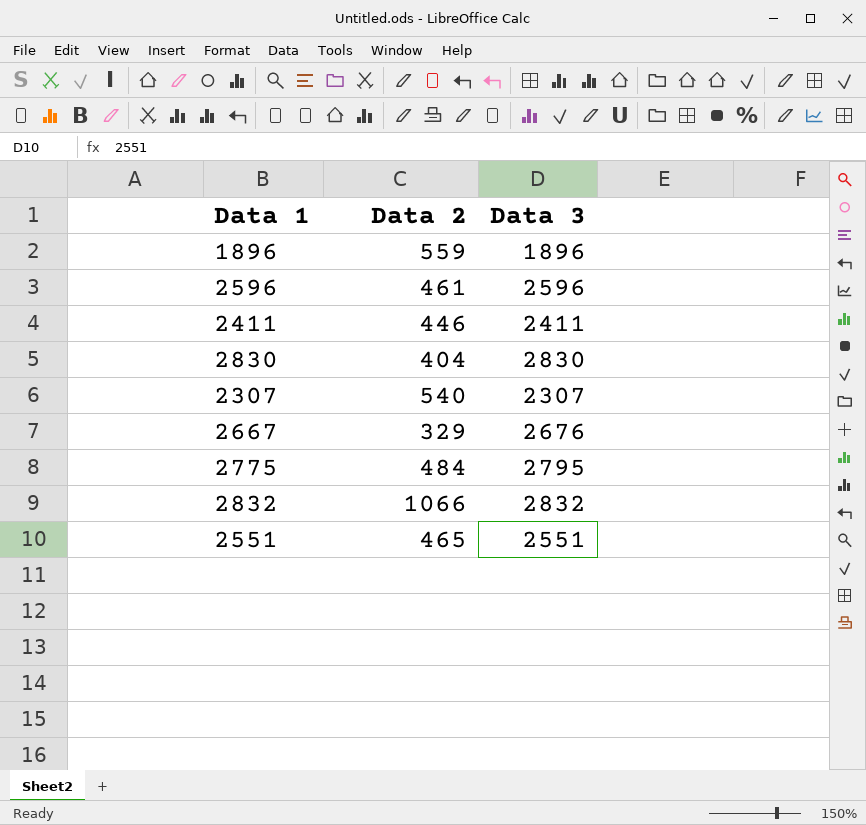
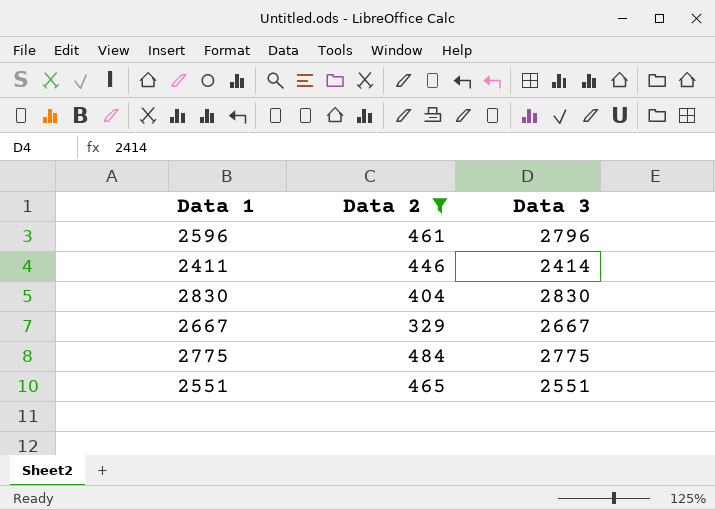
filter: none -> Data 2 <= 484
2596 | Data 3: 2596 -> 2796
2411 | Data 3: 2411 -> 2414
2667 | Data 3: 2676 -> 2667
2775 | Data 3: 2795 -> 2775

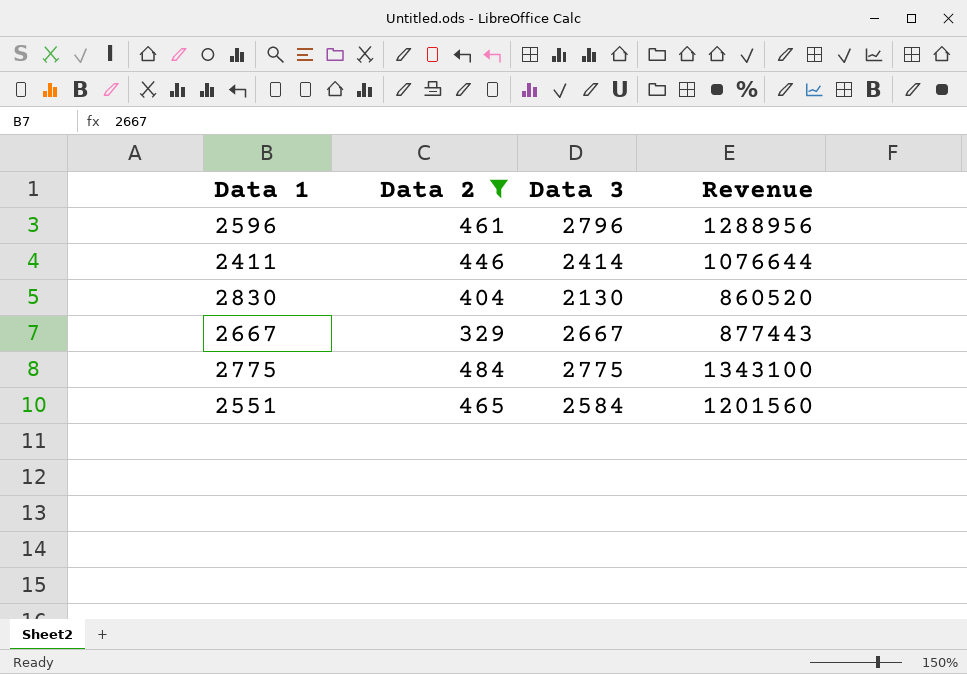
column Revenue | formula: none -> [Data 2] * [Data 3]
2830 | Data 3: 2830 -> 2130
2551 | Data 3: 2551 -> 2584

